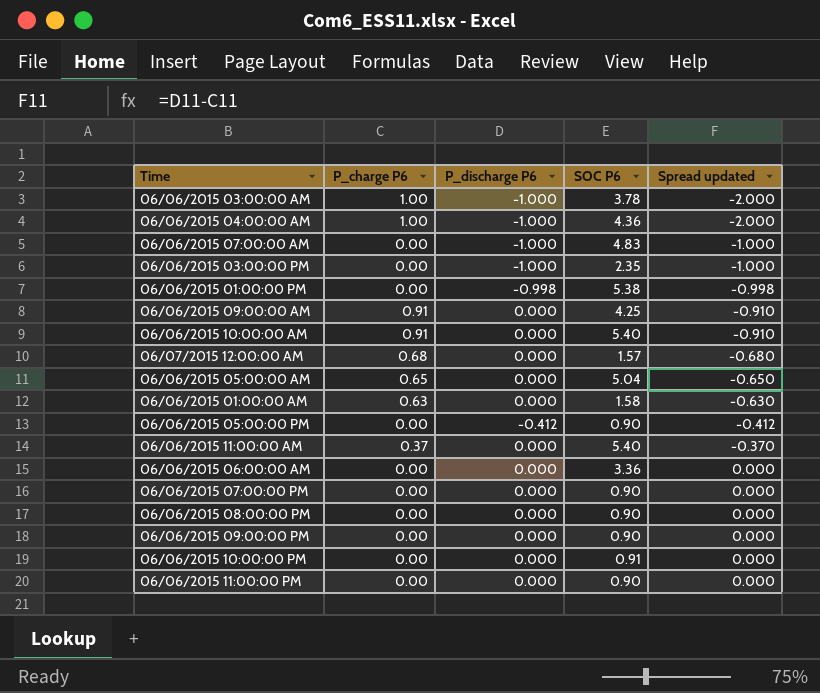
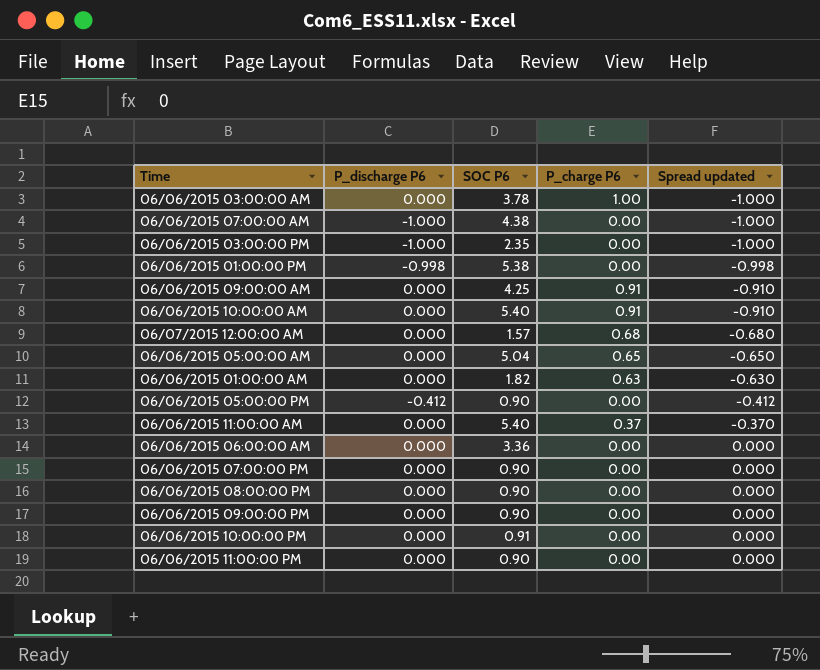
column P_charge P6 | position: 2 -> 4
row 06/06/2015 04:00:00 AM: 1.00 | -1.000 | 4.36 | -2.000 -> none
06/06/2015 03:00:00 AM | P_discharge P6: -1.000 -> 0.000
06/06/2015 03:00:00 AM | Spread updated: -2.000 -> -1.000
06/06/2015 07:00:00 AM | SOC P6: 4.83 -> 4.38
06/06/2015 01:00:00 AM | SOC P6: 1.58 -> 1.82

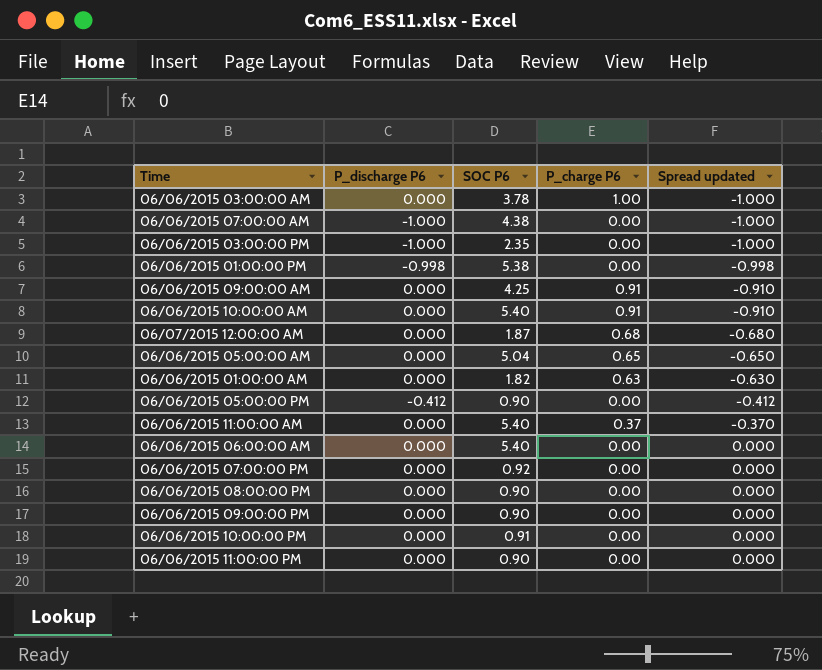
06/07/2015 12:00:00 AM | SOC P6: 1.57 -> 1.87
06/06/2015 06:00:00 AM | SOC P6: 3.36 -> 5.40
06/06/2015 07:00:00 PM | SOC P6: 0.90 -> 0.92

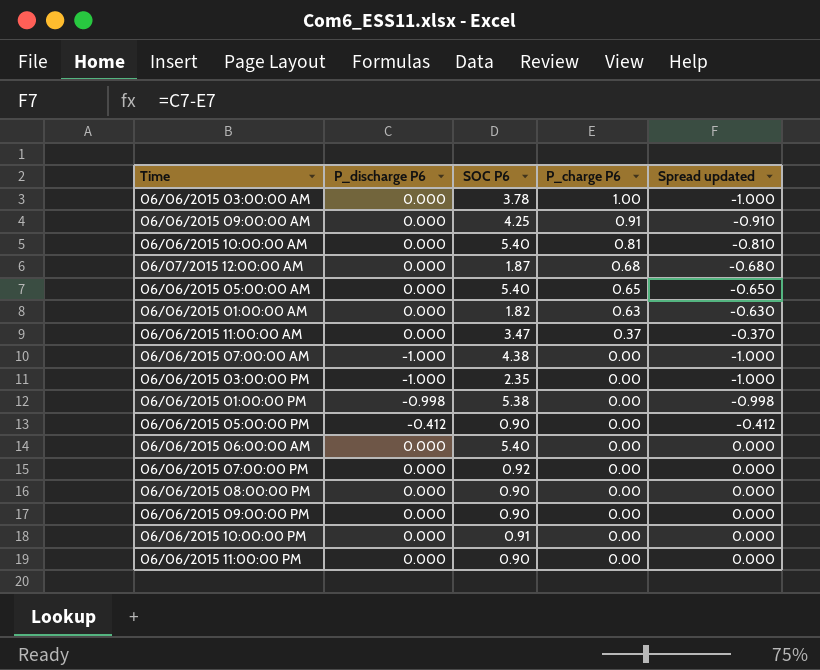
row order: Spread updated ascending -> P_charge P6 descending
06/06/2015 10:00:00 AM | P_charge P6: 0.91 -> 0.81
06/06/2015 10:00:00 AM | Spread updated: -0.910 -> -0.810
06/06/2015 05:00:00 AM | SOC P6: 5.04 -> 5.40
06/06/2015 11:00:00 AM | SOC P6: 5.40 -> 3.47

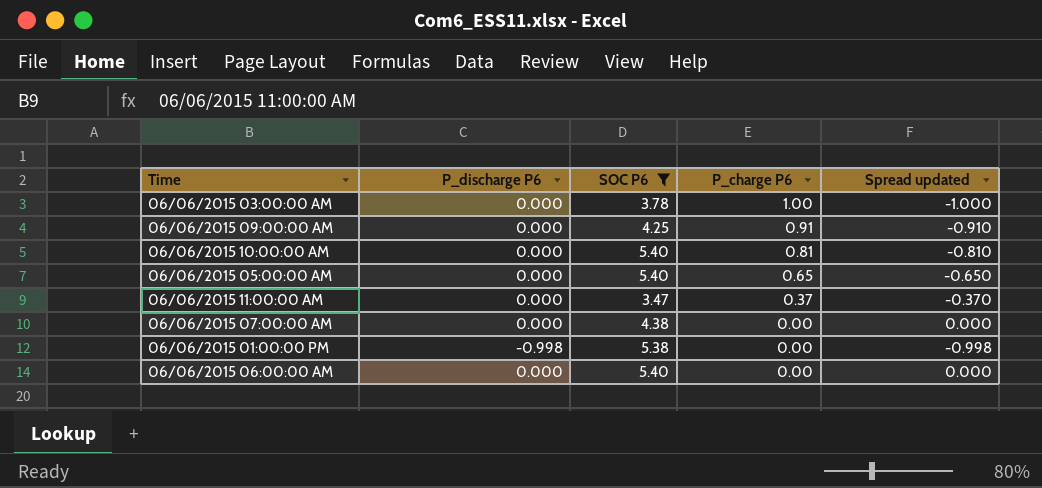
filter: none -> SOC P6 >= 3.47
06/06/2015 07:00:00 AM | P_discharge P6: -1.000 -> 0.000
06/06/2015 07:00:00 AM | Spread updated: -1.000 -> 0.000

